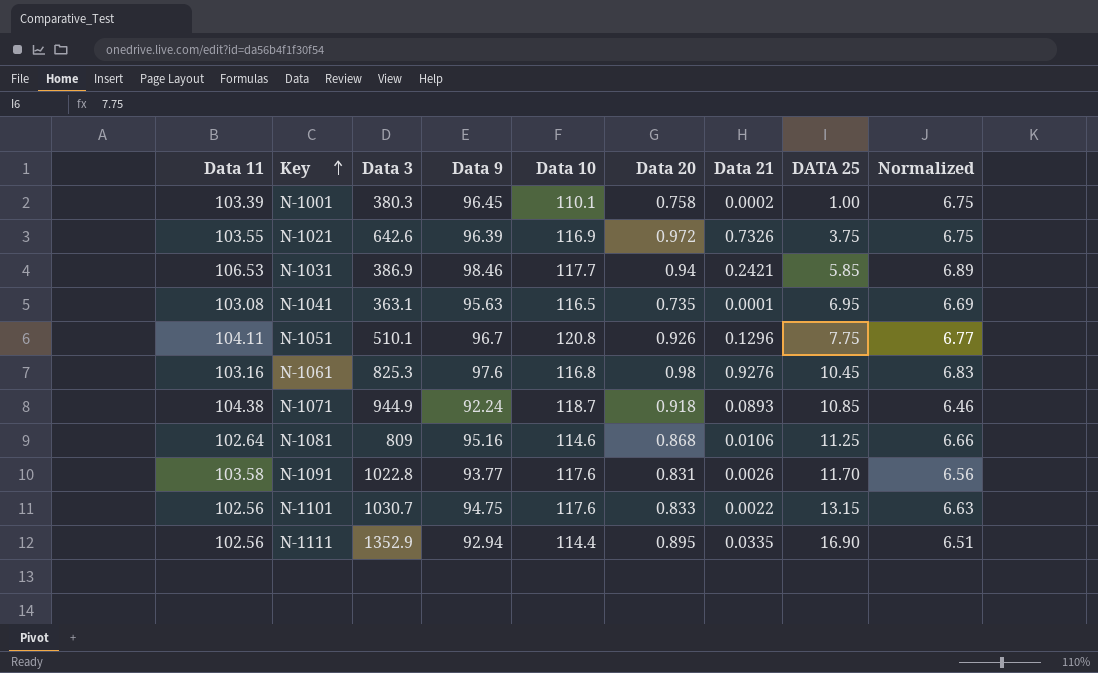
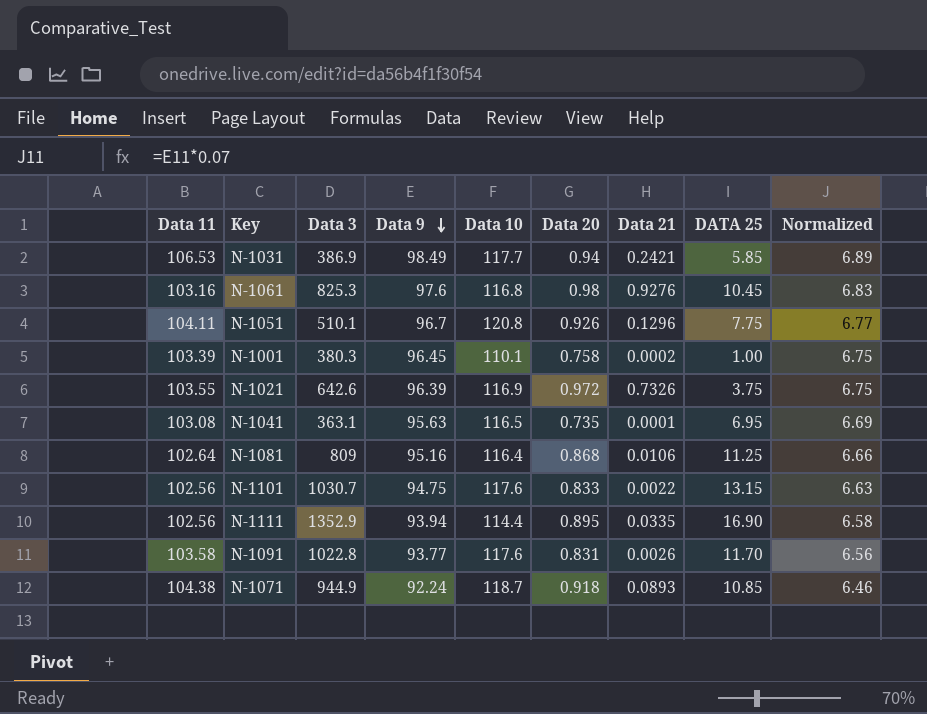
row order: Key ascending -> Data 9 descending
N-1031 | Data 9: 98.46 -> 98.49
N-1081 | Data 10: 114.6 -> 116.4
N-1111 | Data 9: 92.94 -> 93.94
N-1111 | Normalized: 6.51 -> 6.58

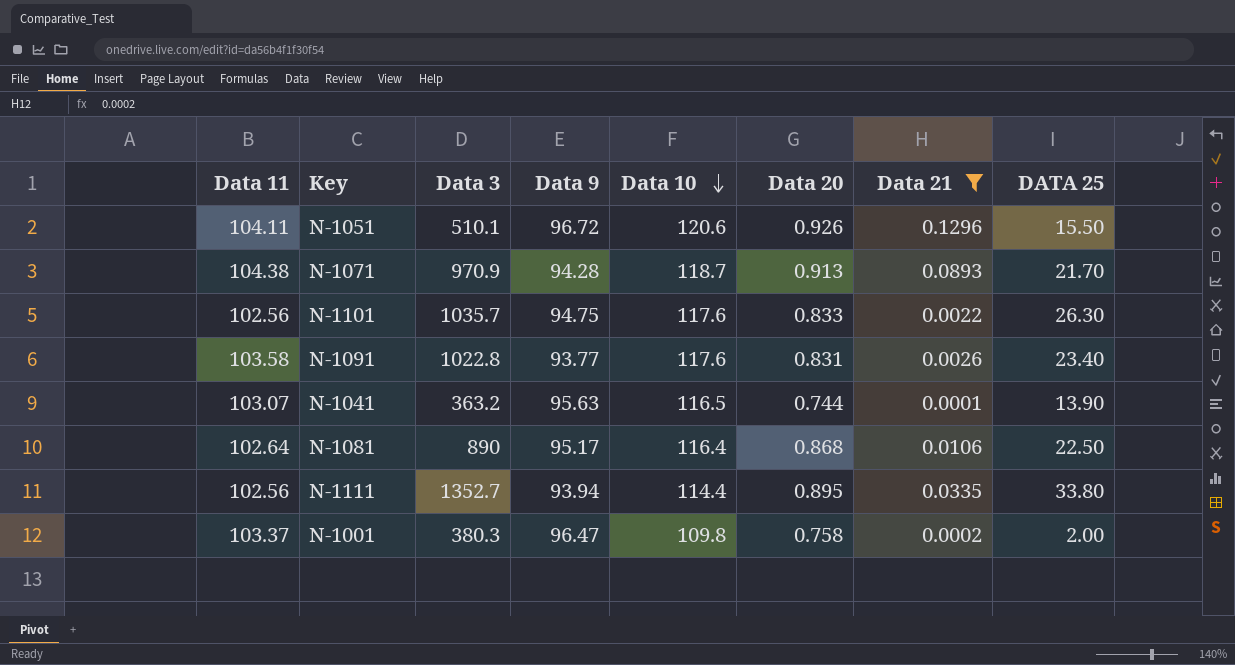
filter: none -> Data 21 <= 0.1296
row order: Data 9 descending -> Data 10 descending
column Normalized | formula: [Data 9] * 0.07 -> none
N-1051 | Data 9: 96.7 -> 96.72
N-1051 | Data 10: 120.8 -> 120.6
N-1051 | DATA 25: 7.75 -> 15.50
N-1071 | Data 3: 944.9 -> 970.9
N-1071 | Data 9: 92.24 -> 94.28
N-1071 | Data 20: 0.918 -> 0.913
N-1071 | DATA 25: 10.85 -> 21.70
N-1101 | Data 3: 1030.7 -> 1035.7
N-1101 | DATA 25: 13.15 -> 26.30
N-1091 | DATA 25: 11.70 -> 23.40
N-1041 | Data 11: 103.08 -> 103.07
N-1041 | Data 3: 363.1 -> 363.2
N-1041 | Data 20: 0.735 -> 0.744
N-1041 | DATA 25: 6.95 -> 13.90
N-1081 | Data 3: 809 -> 890
N-1081 | Data 9: 95.16 -> 95.17
N-1081 | DATA 25: 11.25 -> 22.50
N-1111 | Data 3: 1352.9 -> 1352.7
N-1111 | DATA 25: 16.90 -> 33.80
N-1001 | Data 11: 103.39 -> 103.37
N-1001 | Data 9: 96.45 -> 96.47
N-1001 | Data 10: 110.1 -> 109.8
N-1001 | DATA 25: 1.00 -> 2.00

